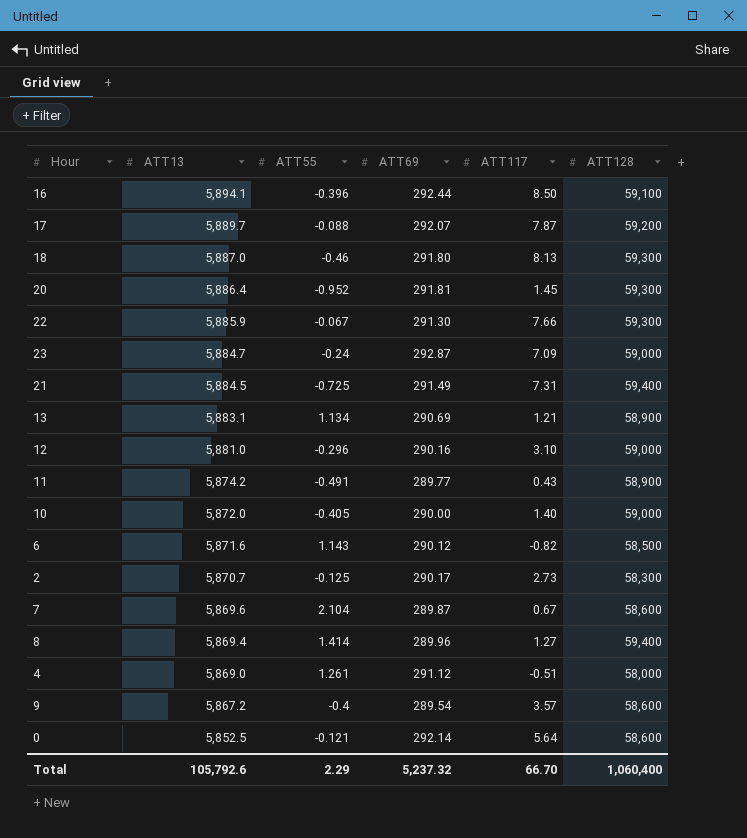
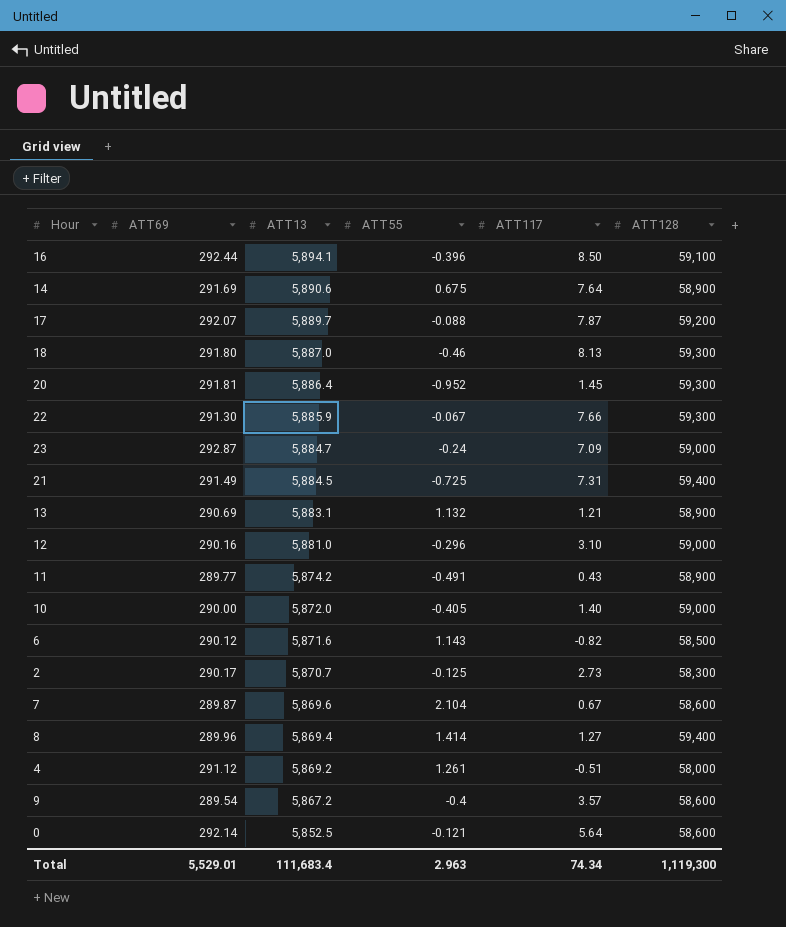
column ATT69 | position: 4 -> 2
row 14: none -> 291.69 | 5,890.6 | 0.675 | 7.64 | 58,900
13 | ATT55: 1.134 -> 1.132
4 | ATT13: 5,869.0 -> 5,869.2
Total | ATT69: 5,237.32 -> 5,529.01
Total | ATT13: 105,792.6 -> 111,683.4
Total | ATT55: 2.29 -> 2.963
Total | ATT117: 66.70 -> 74.34
Total | ATT128: 1,060,400 -> 1,119,300

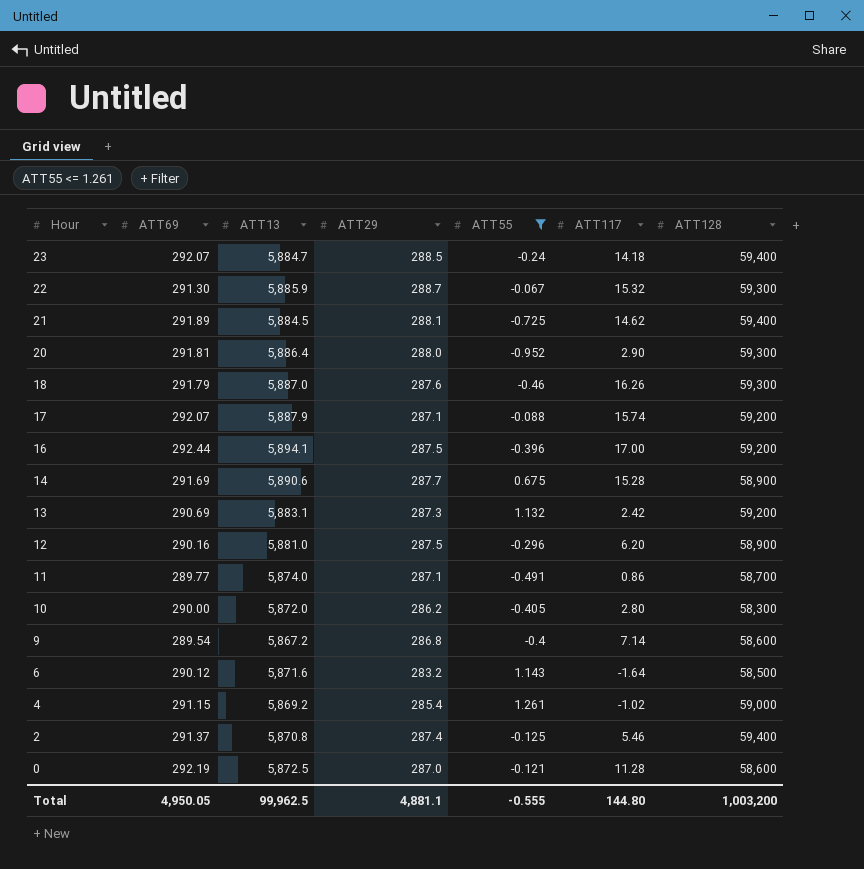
filter: none -> ATT55 <= 1.261
row order: ATT13 descending -> Hour descending
column ATT29 | position: none -> 4
23 | ATT69: 292.87 -> 292.07
23 | ATT117: 7.09 -> 14.18
23 | ATT128: 59,000 -> 59,400
22 | ATT117: 7.66 -> 15.32
21 | ATT69: 291.49 -> 291.89
21 | ATT117: 7.31 -> 14.62
20 | ATT117: 1.45 -> 2.90
18 | ATT69: 291.80 -> 291.79
18 | ATT117: 8.13 -> 16.26
17 | ATT13: 5,889.7 -> 5,887.9
17 | ATT117: 7.87 -> 15.74
16 | ATT117: 8.50 -> 17.00
16 | ATT128: 59,100 -> 59,200
14 | ATT117: 7.64 -> 15.28
13 | ATT117: 1.21 -> 2.42
13 | ATT128: 58,900 -> 59,200
12 | ATT117: 3.10 -> 6.20
12 | ATT128: 59,000 -> 58,900
11 | ATT13: 5,874.2 -> 5,874.0
11 | ATT117: 0.43 -> 0.86
11 | ATT128: 58,900 -> 58,700
10 | ATT117: 1.40 -> 2.80
10 | ATT128: 59,000 -> 58,300
9 | ATT117: 3.57 -> 7.14
6 | ATT117: -0.82 -> -1.64
4 | ATT69: 291.12 -> 291.15
4 | ATT117: -0.51 -> -1.02
4 | ATT128: 58,000 -> 59,000
2 | ATT69: 290.17 -> 291.37
2 | ATT13: 5,870.7 -> 5,870.8
2 | ATT117: 2.73 -> 5.46
2 | ATT128: 58,300 -> 59,400
0 | ATT69: 292.14 -> 292.19
0 | ATT13: 5,852.5 -> 5,872.5
0 | ATT117: 5.64 -> 11.28
Total | ATT69: 5,529.01 -> 4,950.05
Total | ATT13: 111,683.4 -> 99,962.5
Total | ATT55: 2.963 -> -0.555
Total | ATT117: 74.34 -> 144.80
Total | ATT128: 1,119,300 -> 1,003,200

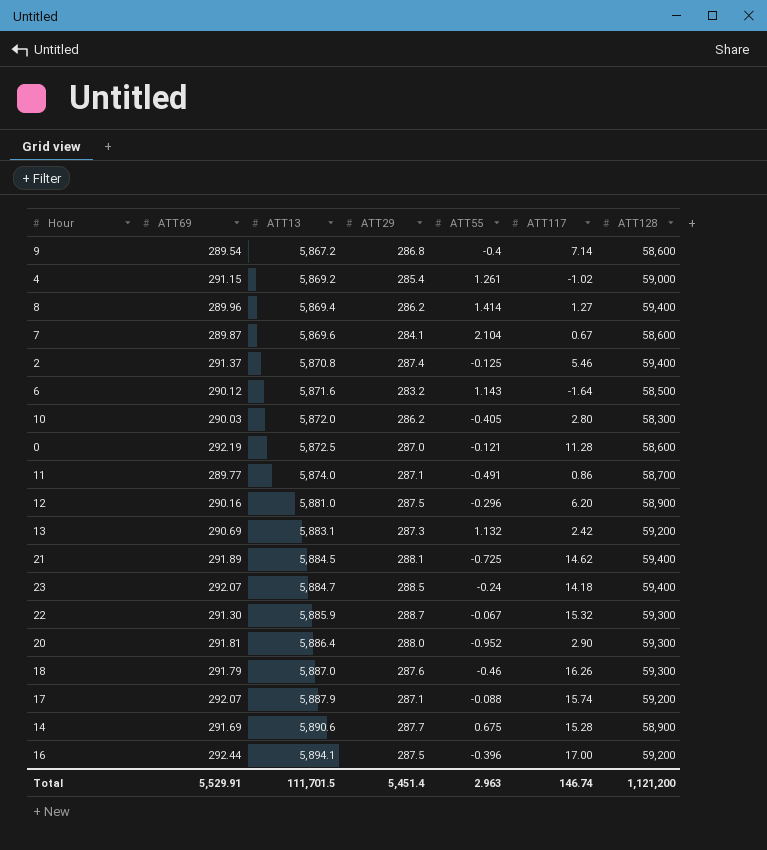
filter: ATT55 <= 1.261 -> none
row order: Hour descending -> ATT13 ascending
10 | ATT69: 290.00 -> 290.03
Total | ATT69: 4,950.05 -> 5,529.91
Total | ATT13: 99,962.5 -> 111,701.5
Total | ATT29: 4,881.1 -> 5,451.4
Total | ATT55: -0.555 -> 2.963
Total | ATT117: 144.80 -> 146.74
Total | ATT128: 1,003,200 -> 1,121,200

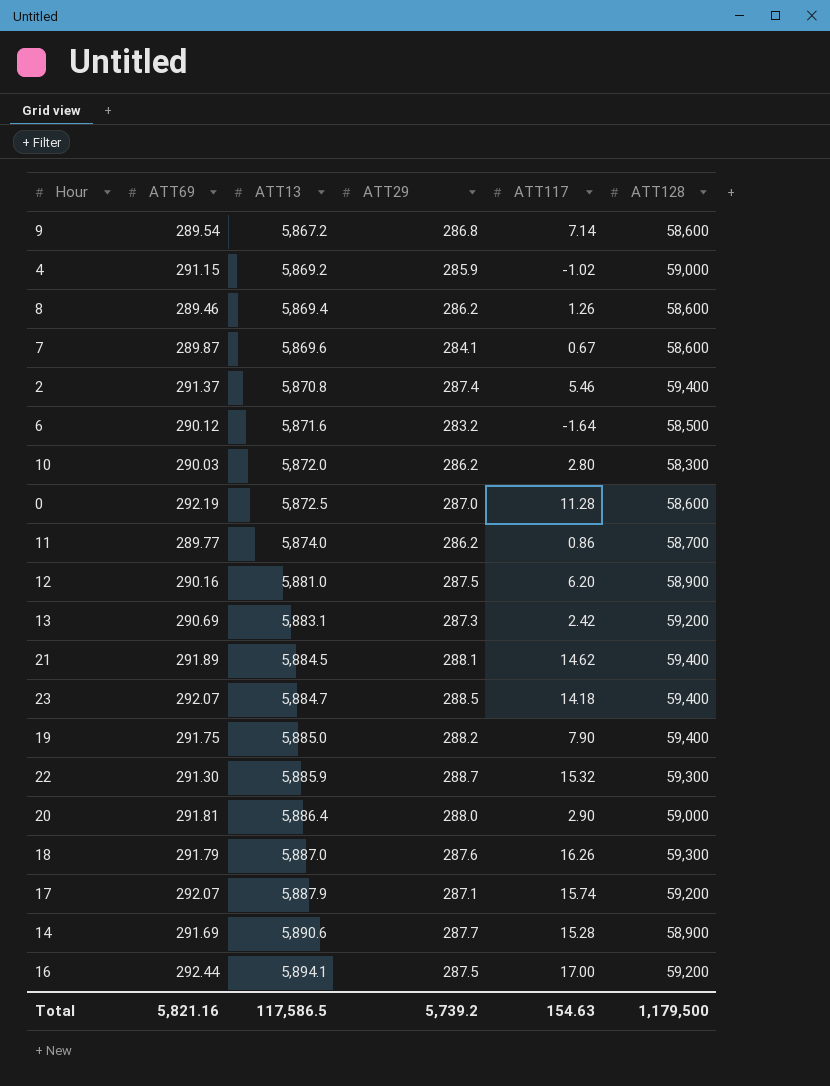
column ATT55 | position: 5 -> none
4 | ATT29: 285.4 -> 285.9
8 | ATT69: 289.96 -> 289.46
8 | ATT117: 1.27 -> 1.26
8 | ATT128: 59,400 -> 58,600
11 | ATT29: 287.1 -> 286.2
row 19: none -> 291.75 | 5,885.0 | 288.2 | 7.90 | 59,400
20 | ATT128: 59,300 -> 59,000
Total | ATT69: 5,529.91 -> 5,821.16
Total | ATT13: 111,701.5 -> 117,586.5
Total | ATT29: 5,451.4 -> 5,739.2
Total | ATT117: 146.74 -> 154.63
Total | ATT128: 1,121,200 -> 1,179,500

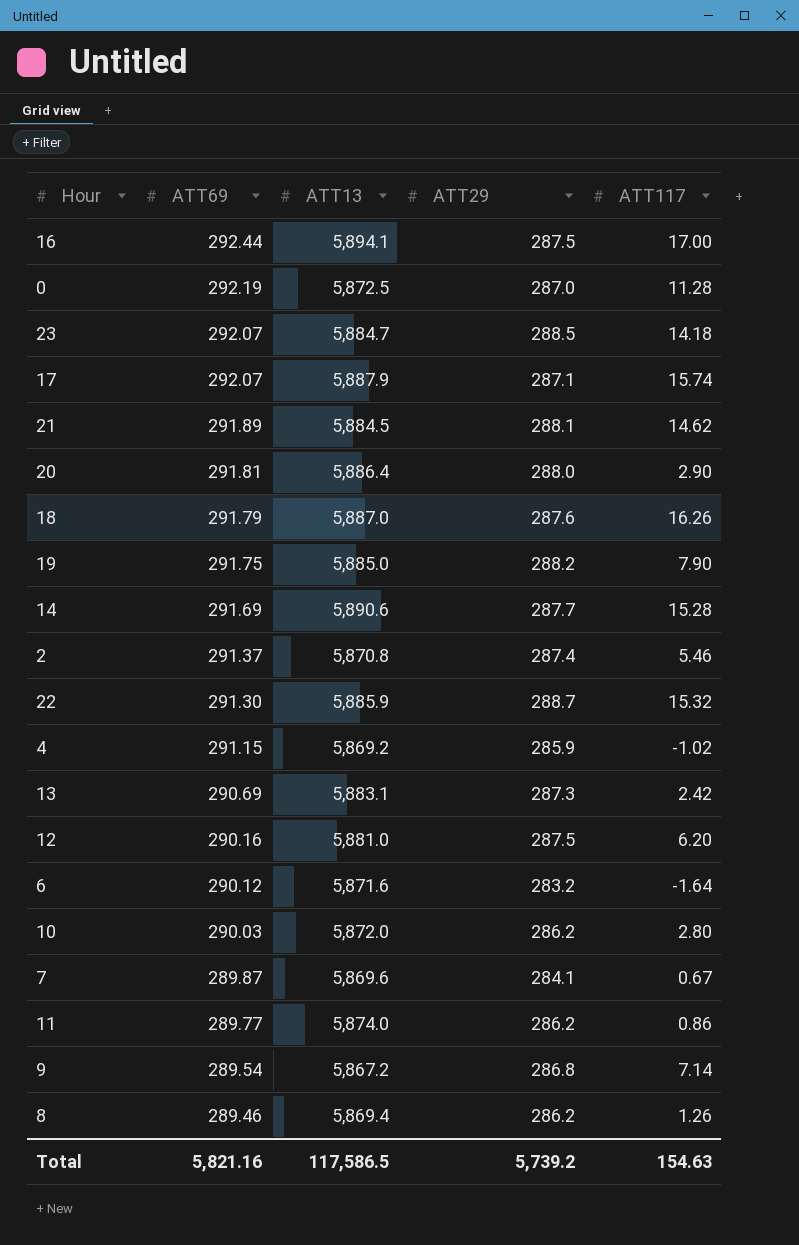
row order: ATT13 ascending -> ATT69 descending
column ATT128 | position: 6 -> none

